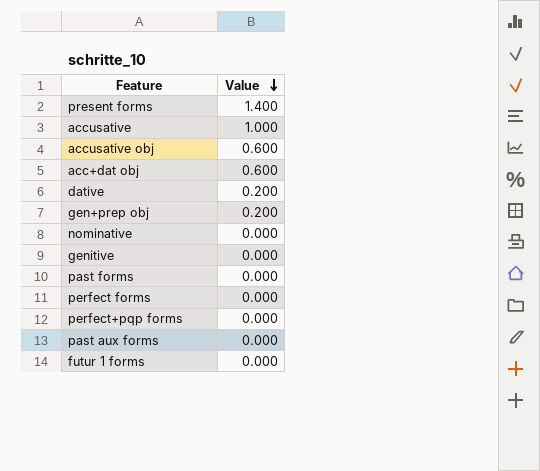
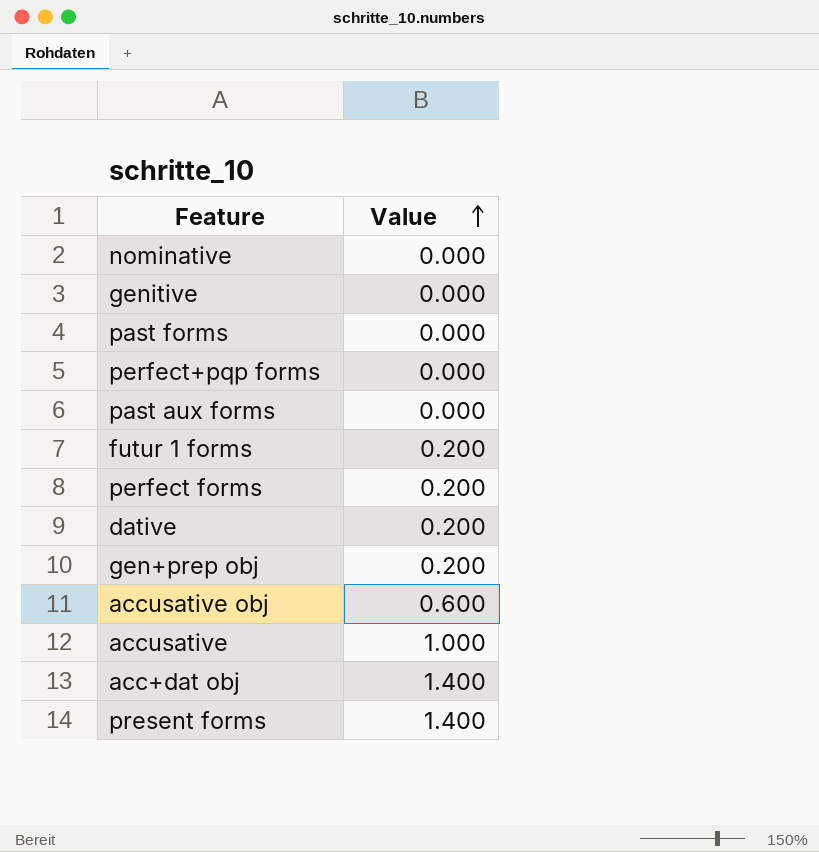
row order: Value descending -> Value ascending
futur 1 forms | Value: 0.000 -> 0.200
perfect forms | Value: 0.000 -> 0.200
acc+dat obj | Value: 0.600 -> 1.400

